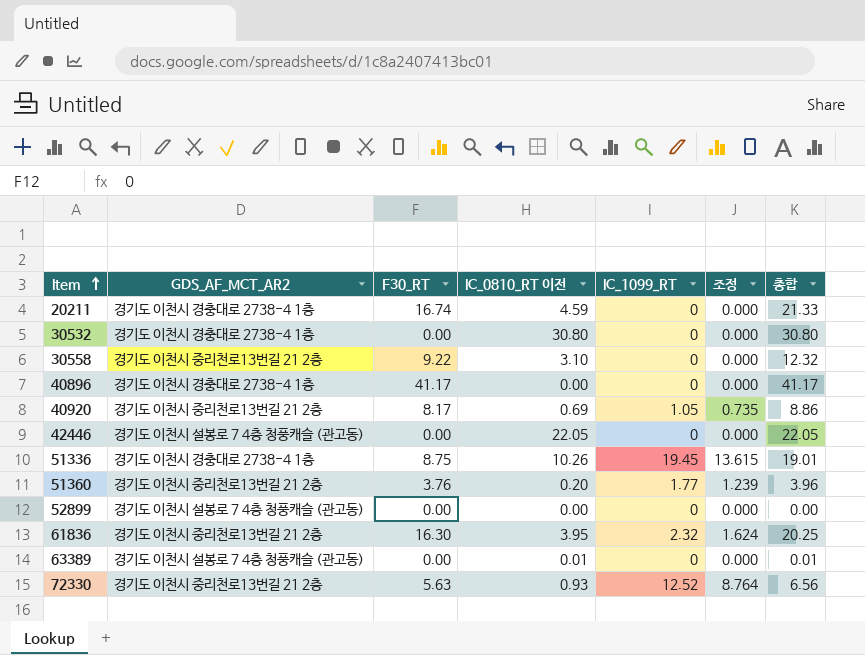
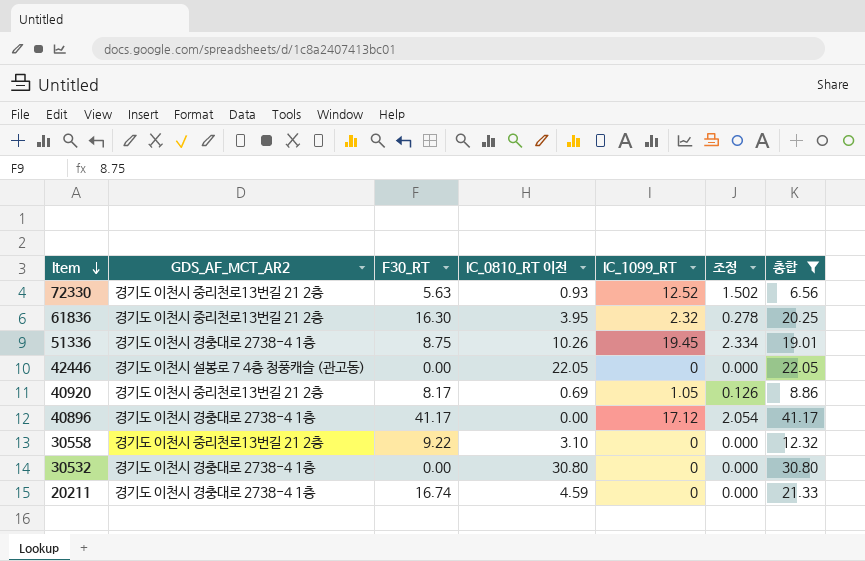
filter: none -> 총합 >= 6.56
row order: Item ascending -> Item descending
column 조정 | formula: [IC_1099_RT] * 0.7 -> [IC_1099_RT] * 0.12
40896 | IC_1099_RT: 0 -> 17.12

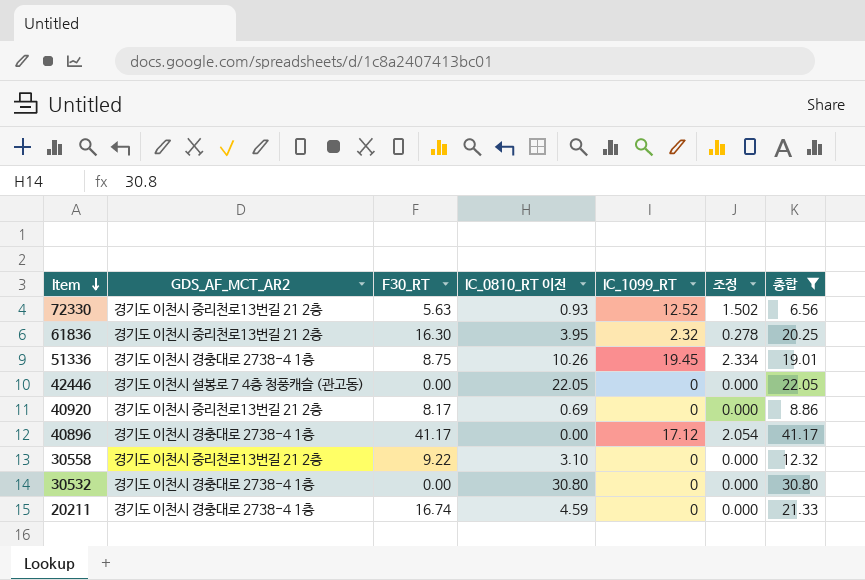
40920 | IC_1099_RT: 1.05 -> 0
40920 | 조정: 0.126 -> 0.000

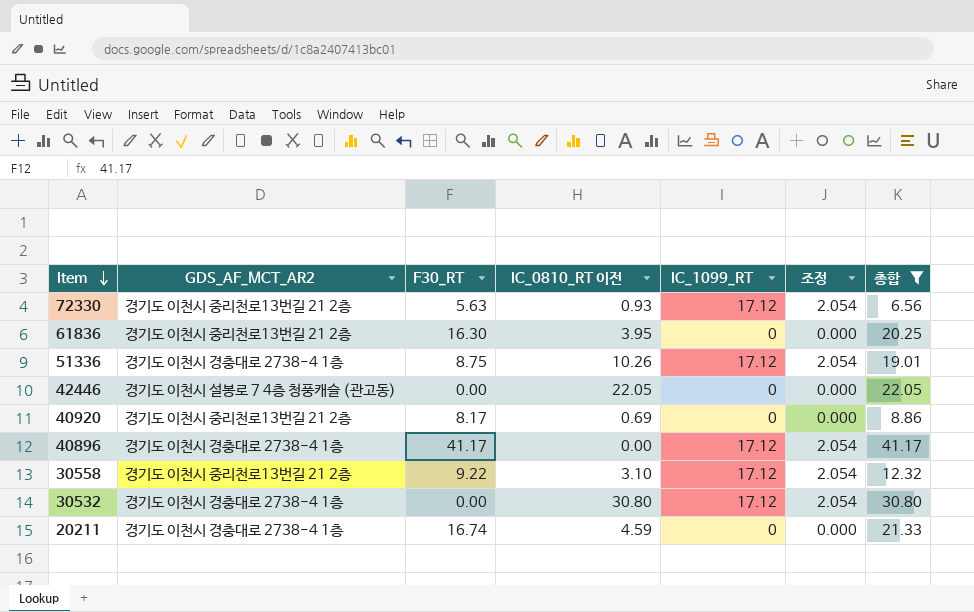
72330 | IC_1099_RT: 12.52 -> 17.12
72330 | 조정: 1.502 -> 2.054
61836 | IC_1099_RT: 2.32 -> 0
61836 | 조정: 0.278 -> 0.000
51336 | IC_1099_RT: 19.45 -> 17.12
51336 | 조정: 2.334 -> 2.054
30558 | IC_1099_RT: 0 -> 17.12
30558 | 조정: 0.000 -> 2.054
30532 | IC_1099_RT: 0 -> 17.12
30532 | 조정: 0.000 -> 2.054

